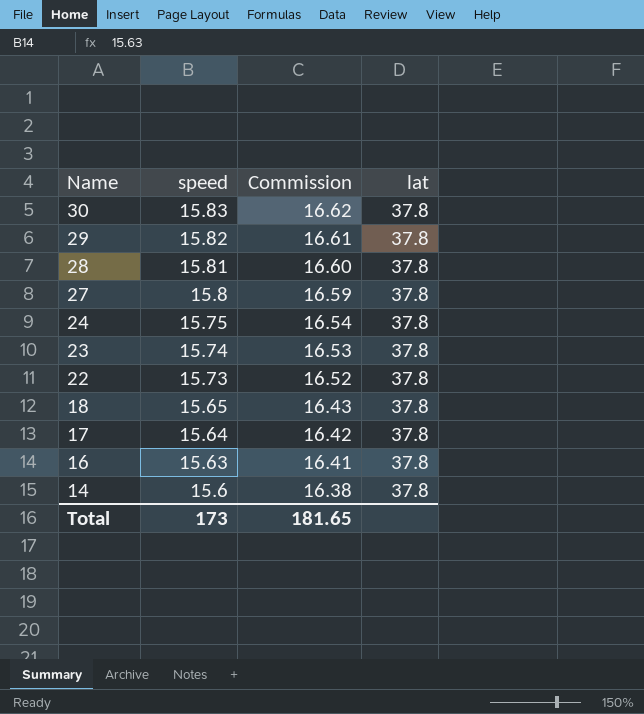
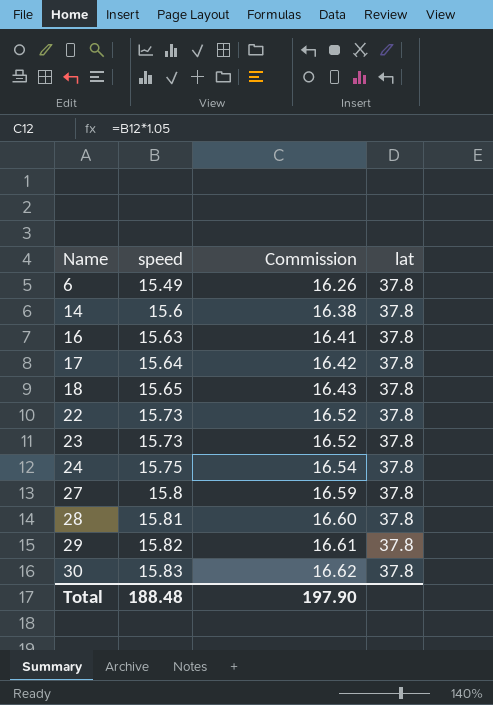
row order: Name descending -> Name ascending
row 6: none -> 15.49 | 16.26 | 37.8
23 | speed: 15.74 -> 15.73
23 | Commission: 16.53 -> 16.52
Total | speed: 173 -> 188.48
Total | Commission: 181.65 -> 197.90

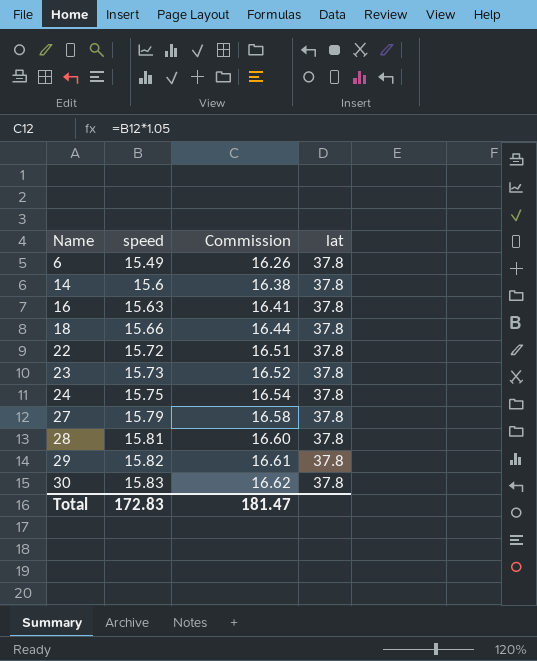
row 17: 15.64 | 16.42 | 37.8 -> none
18 | speed: 15.65 -> 15.66
18 | Commission: 16.43 -> 16.44
22 | speed: 15.73 -> 15.72
22 | Commission: 16.52 -> 16.51
27 | speed: 15.8 -> 15.79
27 | Commission: 16.59 -> 16.58
Total | speed: 188.48 -> 172.83
Total | Commission: 197.90 -> 181.47

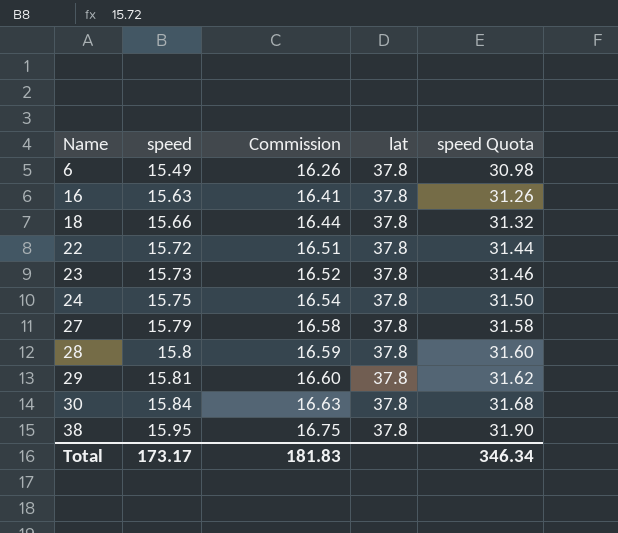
column speed Quota | formula: none -> [speed] * 2
row 14: 15.6 | 16.38 | 37.8 -> none
28 | speed: 15.81 -> 15.8
28 | Commission: 16.60 -> 16.59
29 | speed: 15.82 -> 15.81
29 | Commission: 16.61 -> 16.60
30 | speed: 15.83 -> 15.84
30 | Commission: 16.62 -> 16.63
row 38: none -> 15.95 | 16.75 | 37.8 | 31.90
Total | speed: 172.83 -> 173.17
Total | Commission: 181.47 -> 181.83

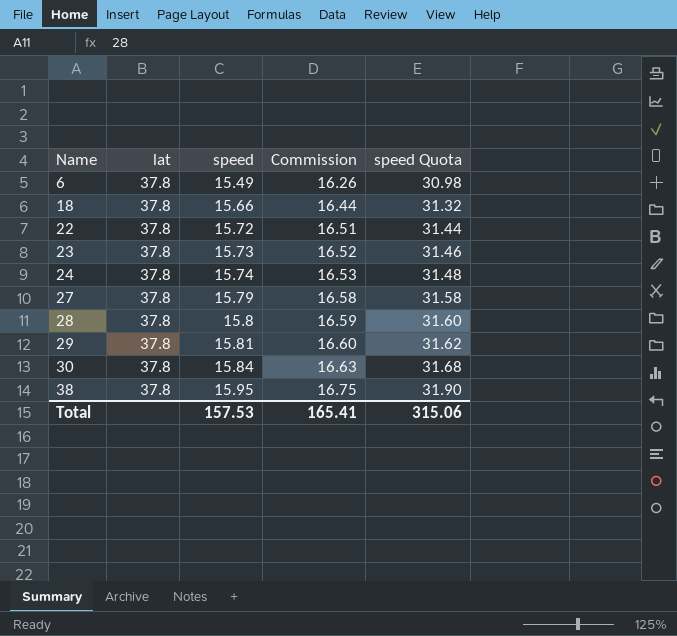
column lat | position: 4 -> 2
row 16: 15.63 | 16.41 | 37.8 | 31.26 -> none
24 | speed: 15.75 -> 15.74
24 | Commission: 16.54 -> 16.53
24 | speed Quota: 31.50 -> 31.48
Total | speed: 173.17 -> 157.53
Total | Commission: 181.83 -> 165.41
Total | speed Quota: 346.34 -> 315.06

